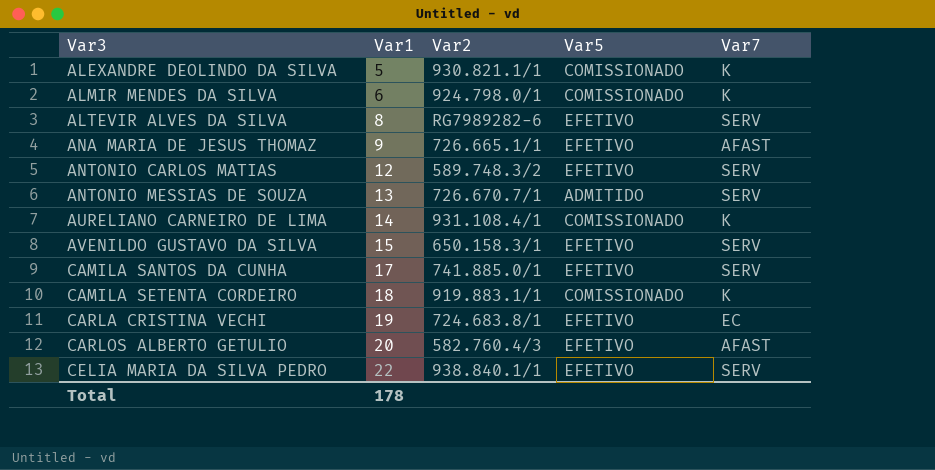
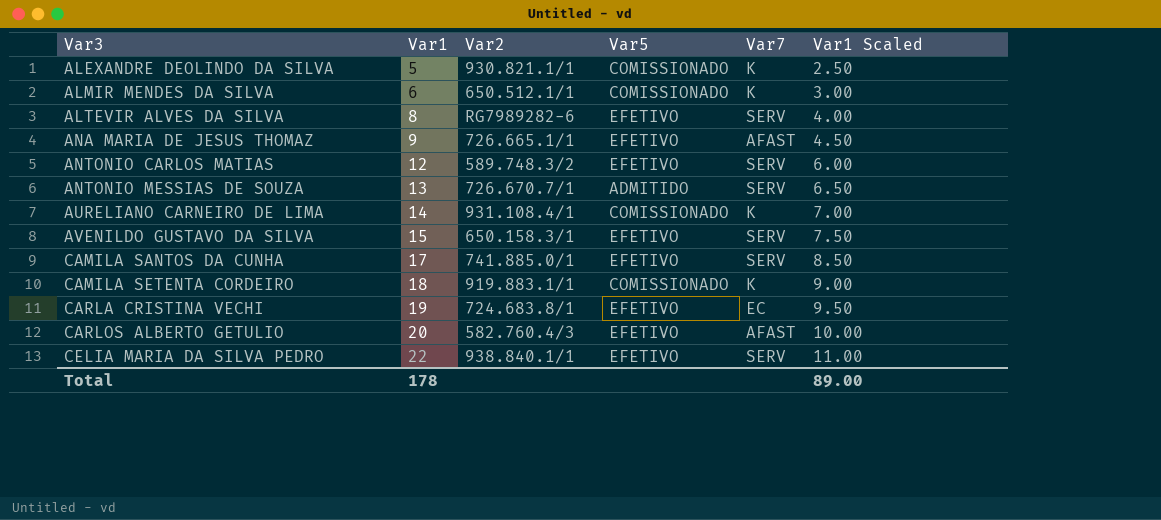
column Var1 Scaled | formula: none -> [Var1] * 0.5
ALMIR MENDES DA SILVA | Var2: 924.798.0/1 -> 650.512.1/1

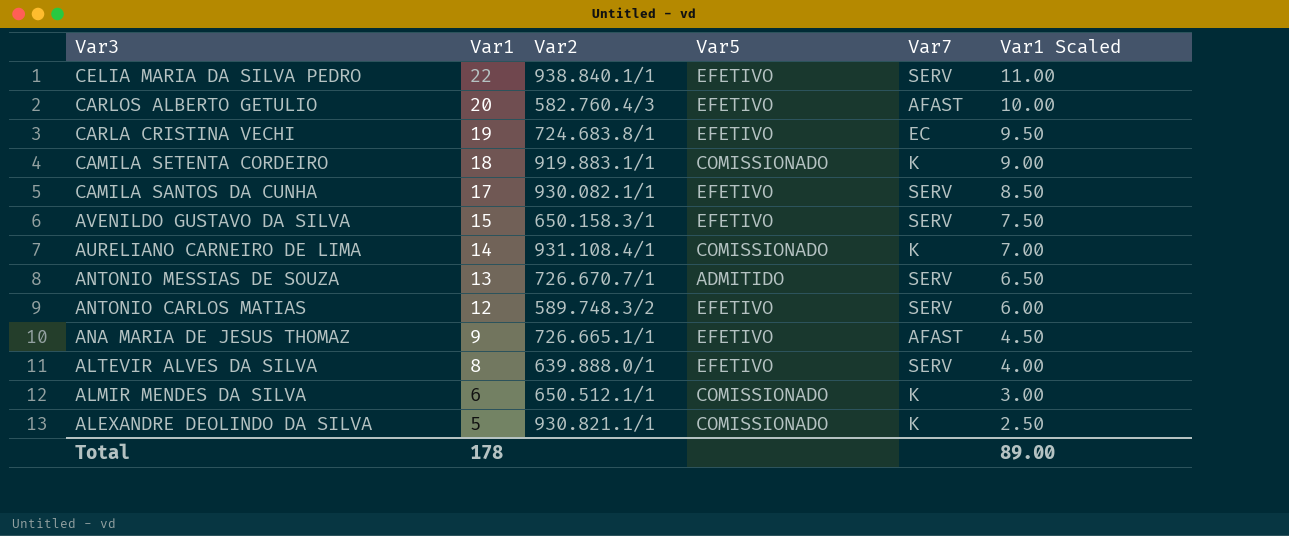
row order: Var3 ascending -> Var3 descending
CAMILA SANTOS DA CUNHA | Var2: 741.885.0/1 -> 930.082.1/1
ALTEVIR ALVES DA SILVA | Var2: RG7989282-6 -> 639.888.0/1

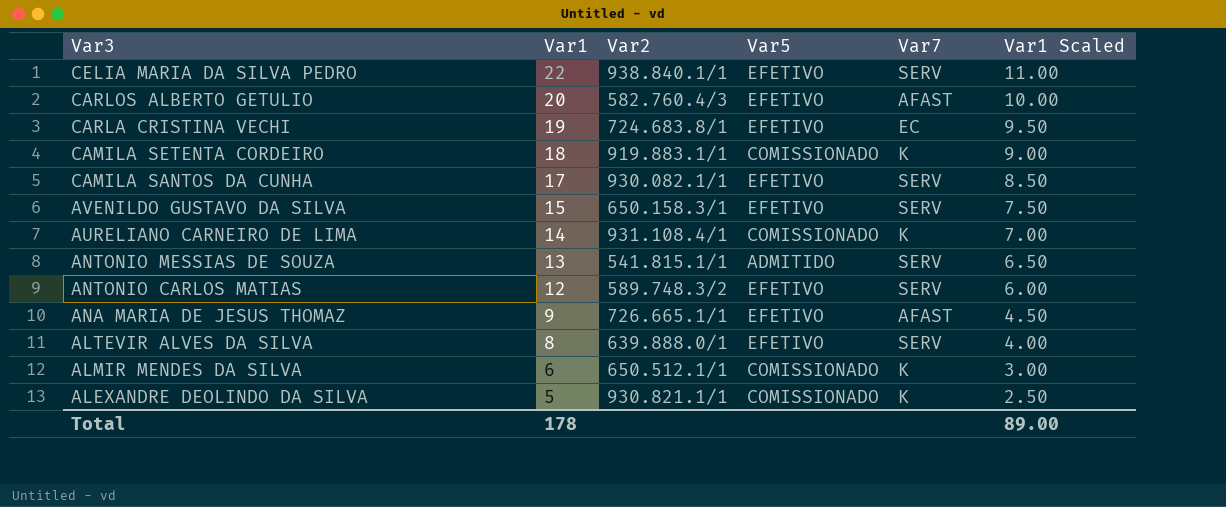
ANTONIO MESSIAS DE SOUZA | Var2: 726.670.7/1 -> 541.815.1/1

